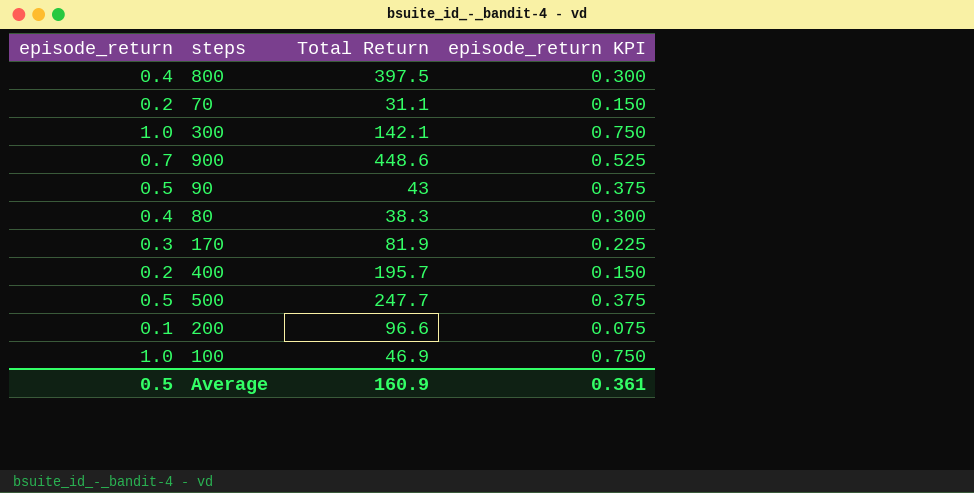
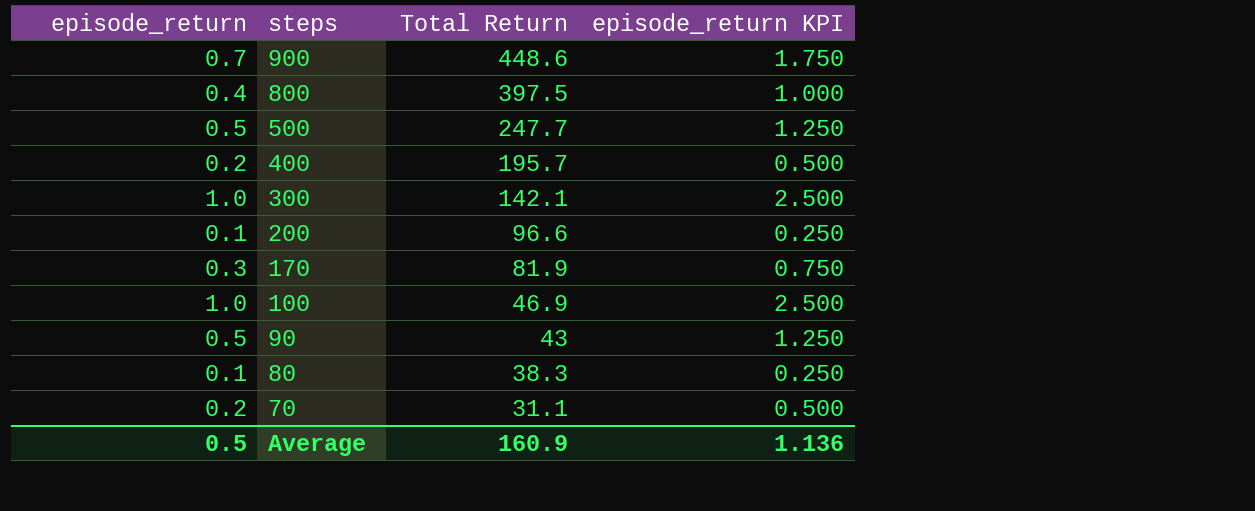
row order: none -> steps descending
column episode_return KPI | formula: [episode_return] * 0.75 -> [episode_return] * 2.5
80 | episode_return: 0.4 -> 0.1
Average | episode_return KPI: 0.361 -> 1.136

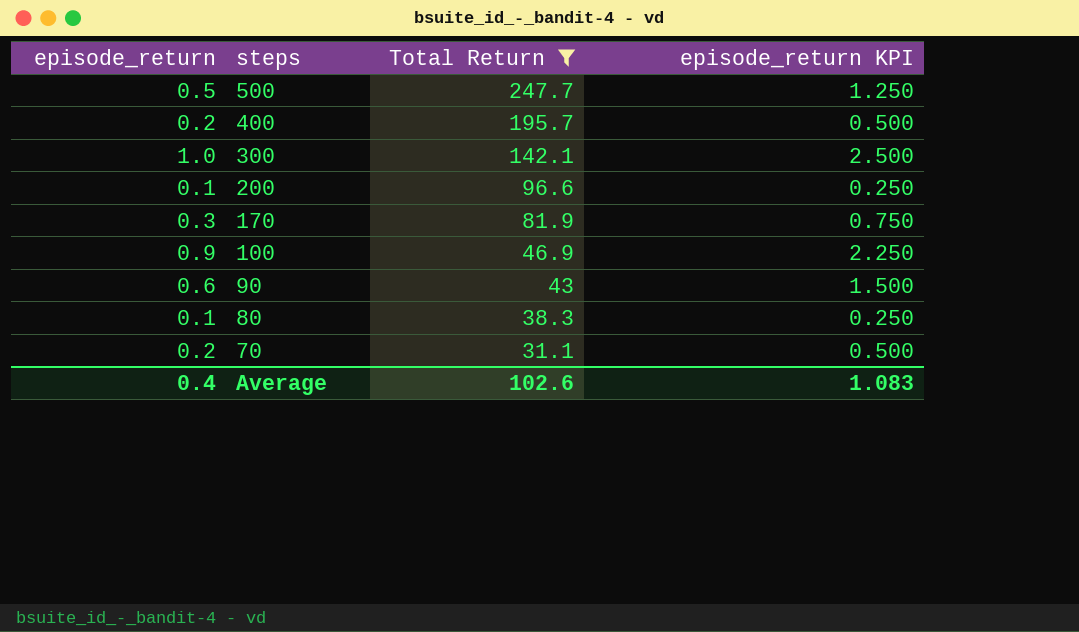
filter: none -> Total Return <= 247.7
100 | episode_return: 1.0 -> 0.9
100 | episode_return KPI: 2.500 -> 2.250
90 | episode_return: 0.5 -> 0.6
90 | episode_return KPI: 1.250 -> 1.500
Average | episode_return: 0.5 -> 0.4
Average | Total Return: 160.9 -> 102.6
Average | episode_return KPI: 1.136 -> 1.083

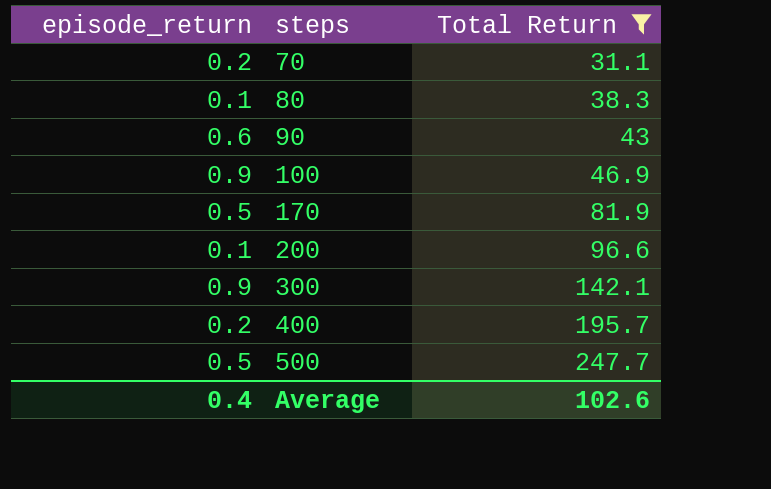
row order: steps descending -> steps ascending
column episode_return KPI | formula: [episode_return] * 2.5 -> none
170 | episode_return: 0.3 -> 0.5
300 | episode_return: 1.0 -> 0.9

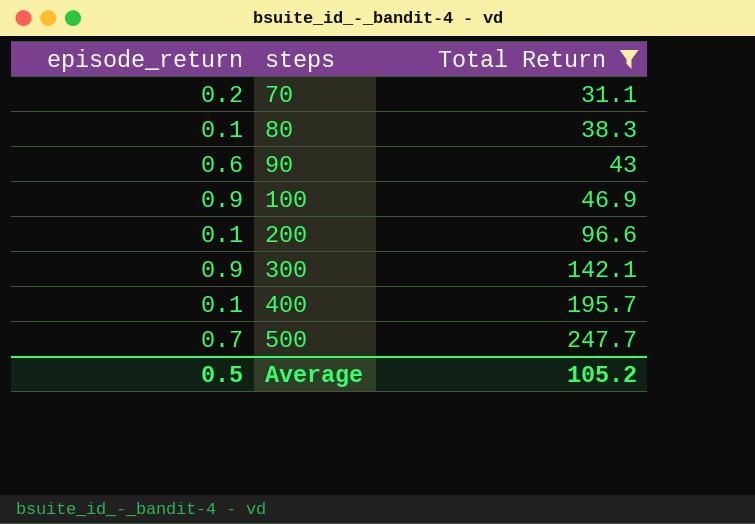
row 170: 0.5 | 81.9 -> none
400 | episode_return: 0.2 -> 0.1
500 | episode_return: 0.5 -> 0.7
Average | episode_return: 0.4 -> 0.5
Average | Total Return: 102.6 -> 105.2

